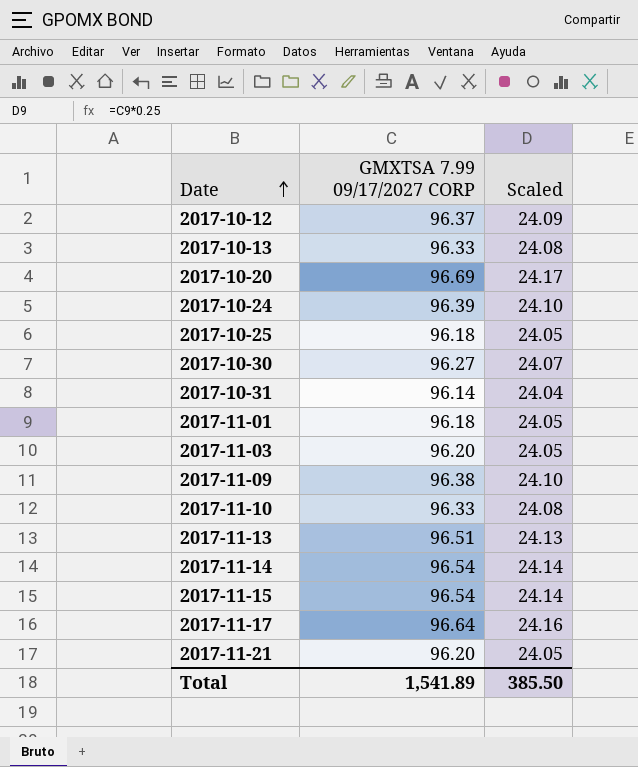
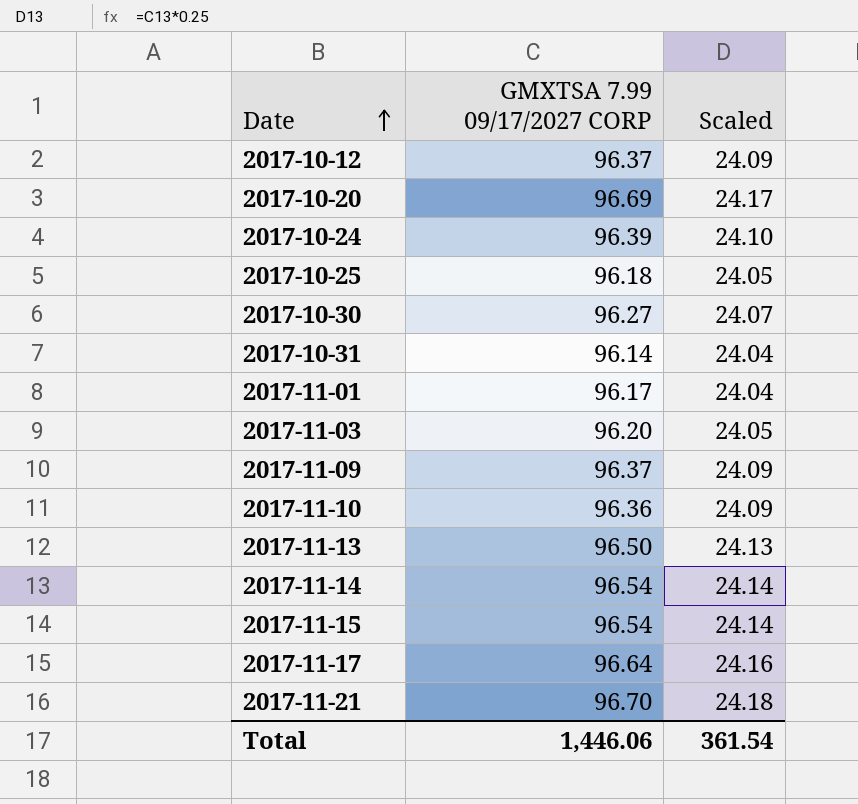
row 2017-10-13: 96.33 | 24.08 -> none
2017-11-01 | GMXTSA 7.99 09/17/2027 CORP: 96.18 -> 96.17
2017-11-01 | Scaled: 24.05 -> 24.04
2017-11-09 | GMXTSA 7.99 09/17/2027 CORP: 96.38 -> 96.37
2017-11-09 | Scaled: 24.10 -> 24.09
2017-11-10 | GMXTSA 7.99 09/17/2027 CORP: 96.33 -> 96.36
2017-11-10 | Scaled: 24.08 -> 24.09
2017-11-13 | GMXTSA 7.99 09/17/2027 CORP: 96.51 -> 96.50
2017-11-21 | GMXTSA 7.99 09/17/2027 CORP: 96.20 -> 96.70
2017-11-21 | Scaled: 24.05 -> 24.18
Total | GMXTSA 7.99 09/17/2027 CORP: 1,541.89 -> 1,446.06
Total | Scaled: 385.50 -> 361.54

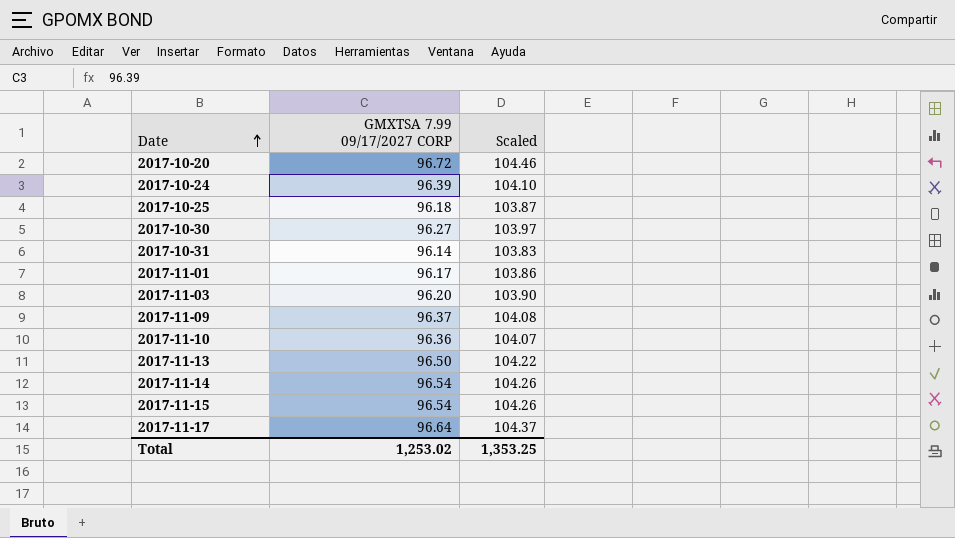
column Scaled | formula: [GMXTSA 7.99 09/17/2027 CORP] * 0.25 -> [GMXTSA 7.99 09/17/2027 CORP] * 1.08
row 2017-10-12: 96.37 | 24.09 -> none
row 2017-11-21: 96.70 | 24.18 -> none
2017-10-20 | GMXTSA 7.99 09/17/2027 CORP: 96.69 -> 96.72
Total | GMXTSA 7.99 09/17/2027 CORP: 1,446.06 -> 1,253.02
Total | Scaled: 361.54 -> 1,353.25

